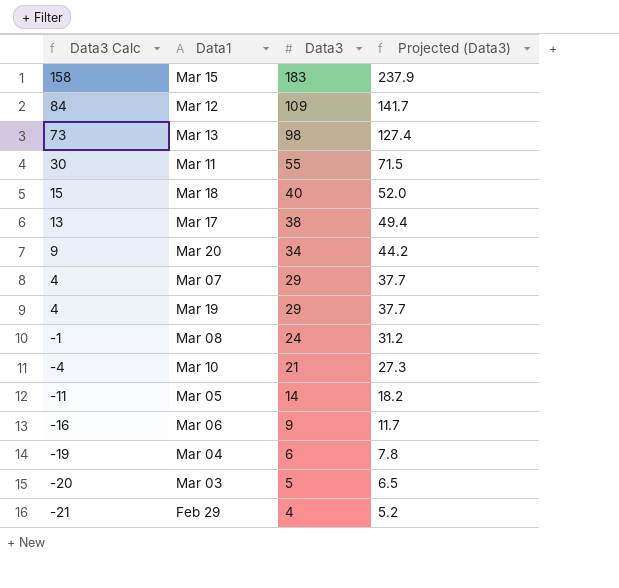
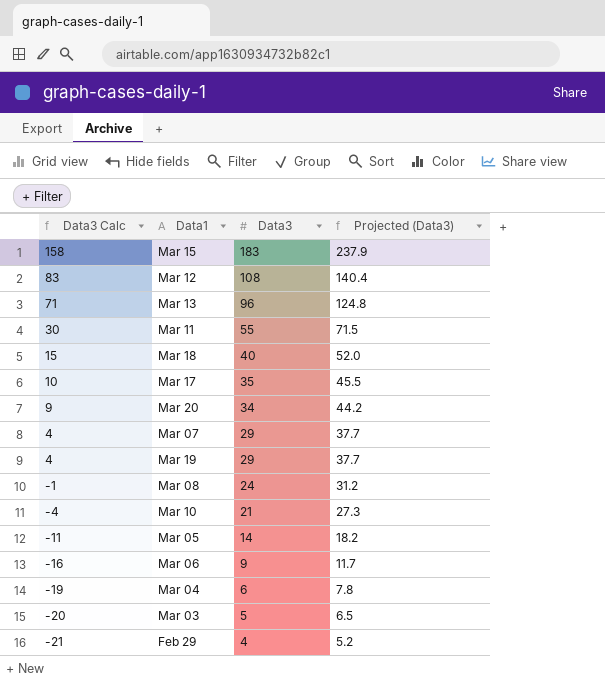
Mar 12 | Data3 Calc: 84 -> 83
Mar 12 | Data3: 109 -> 108
Mar 12 | Projected (Data3): 141.7 -> 140.4
Mar 13 | Data3 Calc: 73 -> 71
Mar 13 | Data3: 98 -> 96
Mar 13 | Projected (Data3): 127.4 -> 124.8
Mar 17 | Data3 Calc: 13 -> 10
Mar 17 | Data3: 38 -> 35
Mar 17 | Projected (Data3): 49.4 -> 45.5

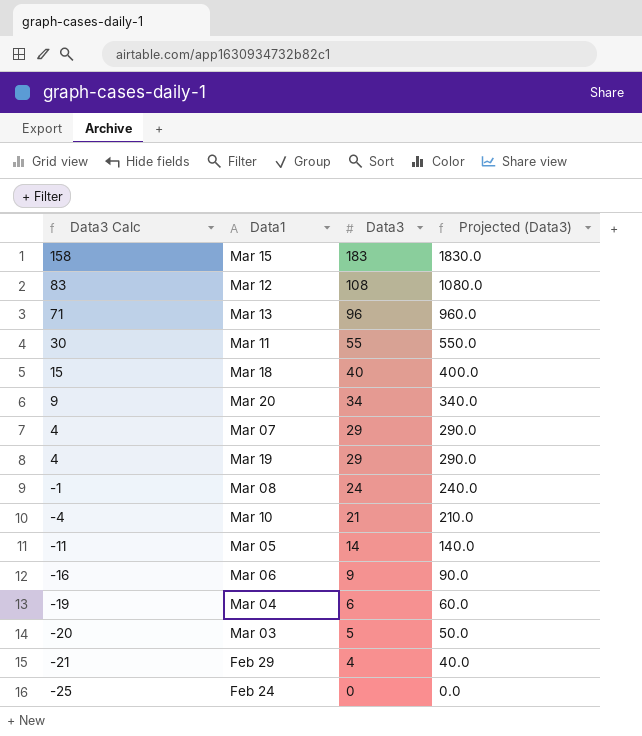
column Projected (Data3) | formula: [Data3] * 1.3 -> [Data3] * 10
row Mar 17: 10 | 35 | 45.5 -> none
row Feb 24: none -> -25 | 0 | 0.0

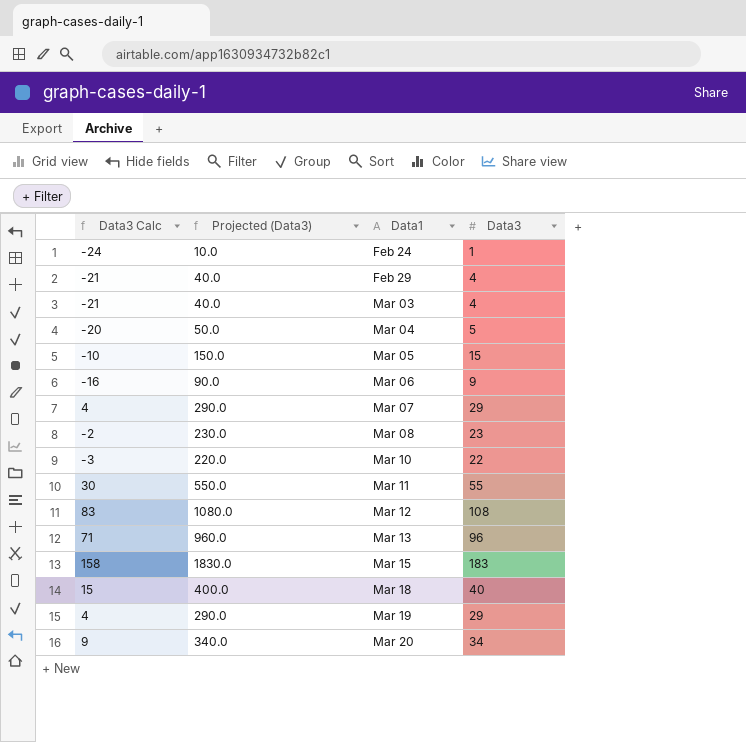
row order: Data3 Calc descending -> Data1 ascending
column Projected (Data3) | position: 4 -> 2
Feb 24 | Data3 Calc: -25 -> -24
Feb 24 | Projected (Data3): 0.0 -> 10.0
Feb 24 | Data3: 0 -> 1
Mar 03 | Data3 Calc: -20 -> -21
Mar 03 | Projected (Data3): 50.0 -> 40.0
Mar 03 | Data3: 5 -> 4
Mar 04 | Data3 Calc: -19 -> -20
Mar 04 | Projected (Data3): 60.0 -> 50.0
Mar 04 | Data3: 6 -> 5
Mar 05 | Data3 Calc: -11 -> -10
Mar 05 | Projected (Data3): 140.0 -> 150.0
Mar 05 | Data3: 14 -> 15
Mar 08 | Data3 Calc: -1 -> -2
Mar 08 | Projected (Data3): 240.0 -> 230.0
Mar 08 | Data3: 24 -> 23
Mar 10 | Data3 Calc: -4 -> -3
Mar 10 | Projected (Data3): 210.0 -> 220.0
Mar 10 | Data3: 21 -> 22

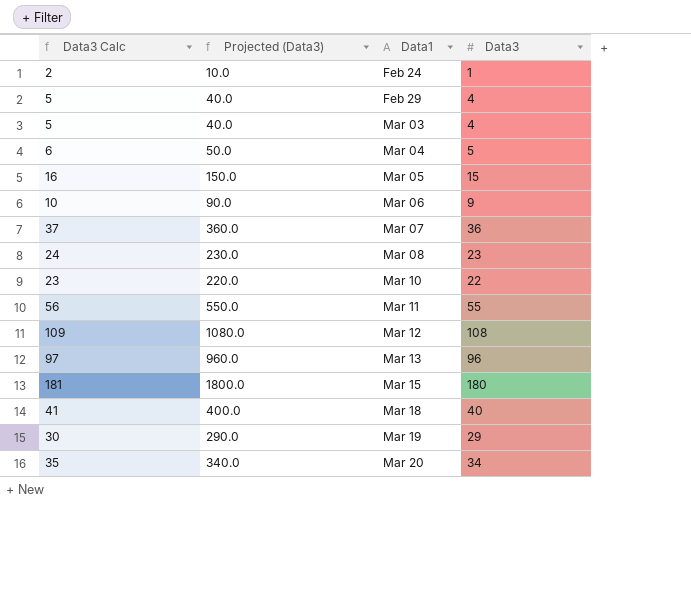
column Data3 Calc | formula: [Data3] - 25 -> [Data3] + 1
Mar 07 | Projected (Data3): 290.0 -> 360.0
Mar 07 | Data3: 29 -> 36
Mar 15 | Projected (Data3): 1830.0 -> 1800.0
Mar 15 | Data3: 183 -> 180

